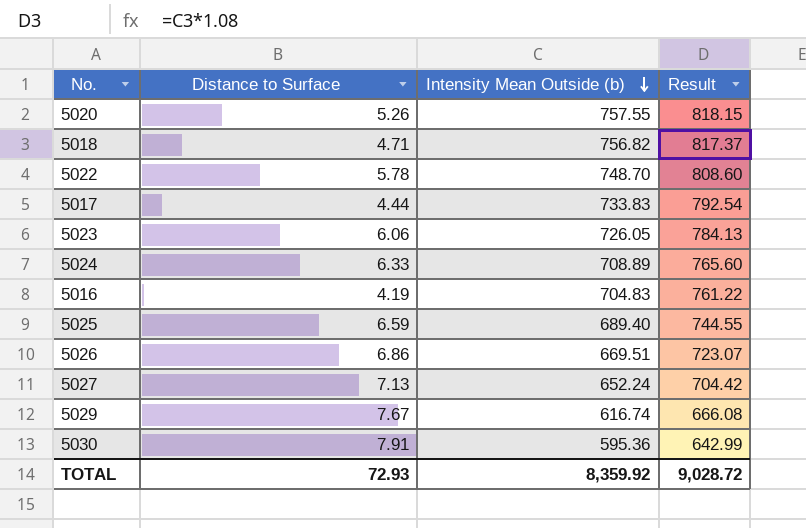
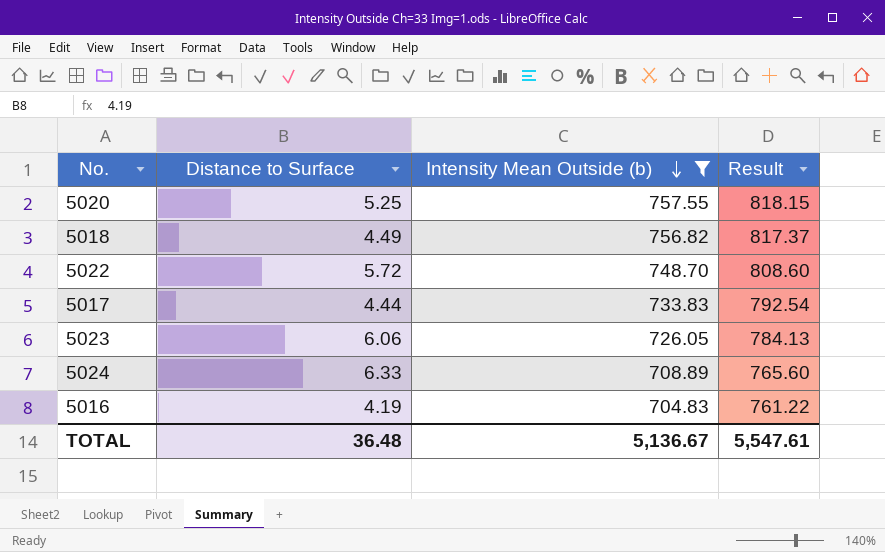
filter: none -> Intensity Mean Outside (b) >= 704.83
5020 | Distance to Surface: 5.26 -> 5.25
5018 | Distance to Surface: 4.71 -> 4.49
5022 | Distance to Surface: 5.78 -> 5.72
TOTAL | Distance to Surface: 72.93 -> 36.48
TOTAL | Intensity Mean Outside (b): 8,359.92 -> 5,136.67
TOTAL | Result: 9,028.72 -> 5,547.61

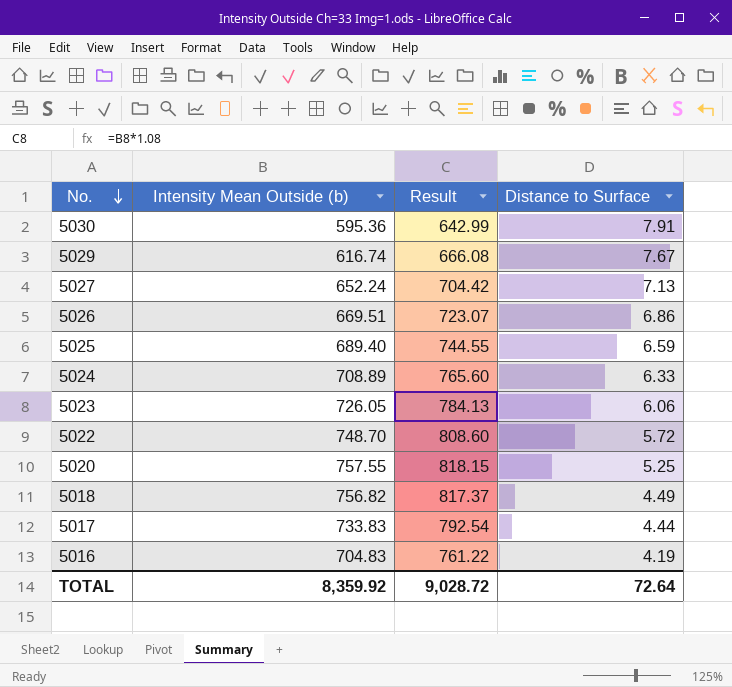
filter: Intensity Mean Outside (b) >= 704.83 -> none
row order: Intensity Mean Outside (b) descending -> No. descending
column Distance to Surface | position: 2 -> 4
TOTAL | Intensity Mean Outside (b): 5,136.67 -> 8,359.92
TOTAL | Result: 5,547.61 -> 9,028.72
TOTAL | Distance to Surface: 36.48 -> 72.64

